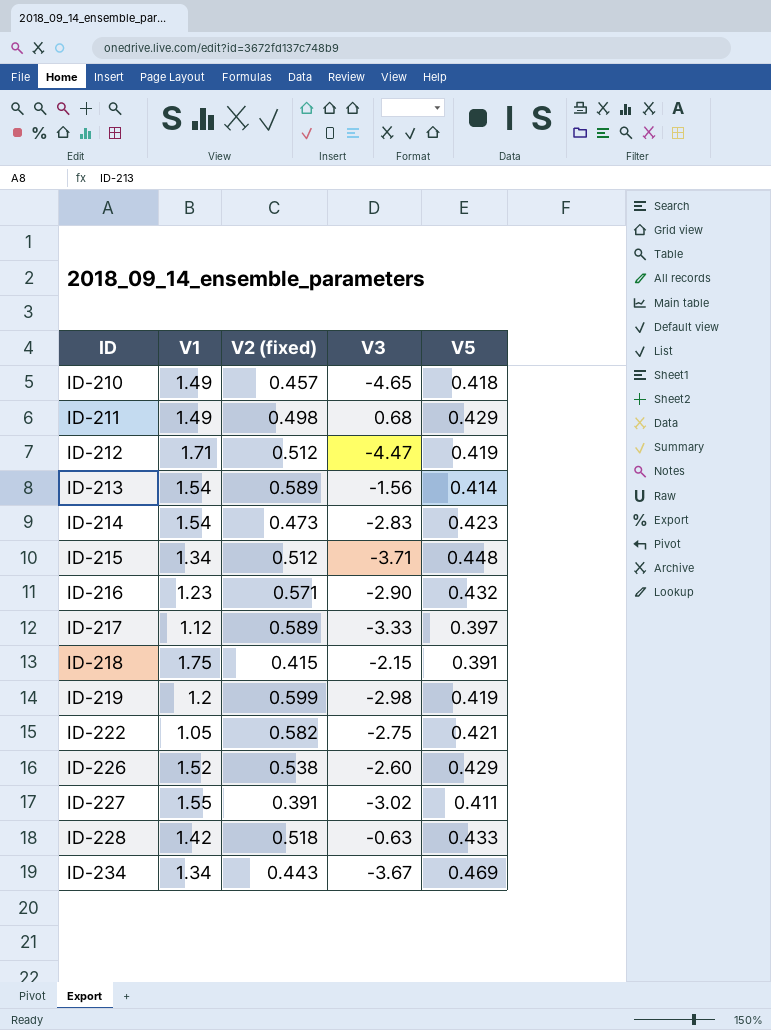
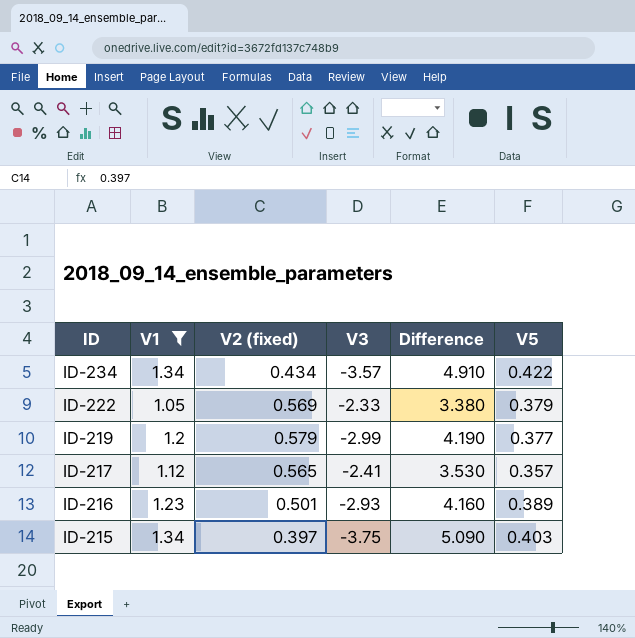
filter: none -> V1 <= 1.34
row order: ID ascending -> ID descending
column Difference | formula: none -> [V1] - [V3]
ID-234 | V2 (fixed): 0.443 -> 0.434
ID-234 | V3: -3.67 -> -3.57
ID-234 | V5: 0.469 -> 0.422
ID-222 | V2 (fixed): 0.582 -> 0.569
ID-222 | V3: -2.75 -> -2.33
ID-222 | V5: 0.421 -> 0.379
ID-219 | V2 (fixed): 0.599 -> 0.579
ID-219 | V3: -2.98 -> -2.99
ID-219 | V5: 0.419 -> 0.377
ID-217 | V2 (fixed): 0.589 -> 0.565
ID-217 | V3: -3.33 -> -2.41
ID-217 | V5: 0.397 -> 0.357
ID-216 | V2 (fixed): 0.571 -> 0.501
ID-216 | V3: -2.90 -> -2.93
ID-216 | V5: 0.432 -> 0.389
ID-215 | V2 (fixed): 0.512 -> 0.397
ID-215 | V3: -3.71 -> -3.75
ID-215 | V5: 0.448 -> 0.403

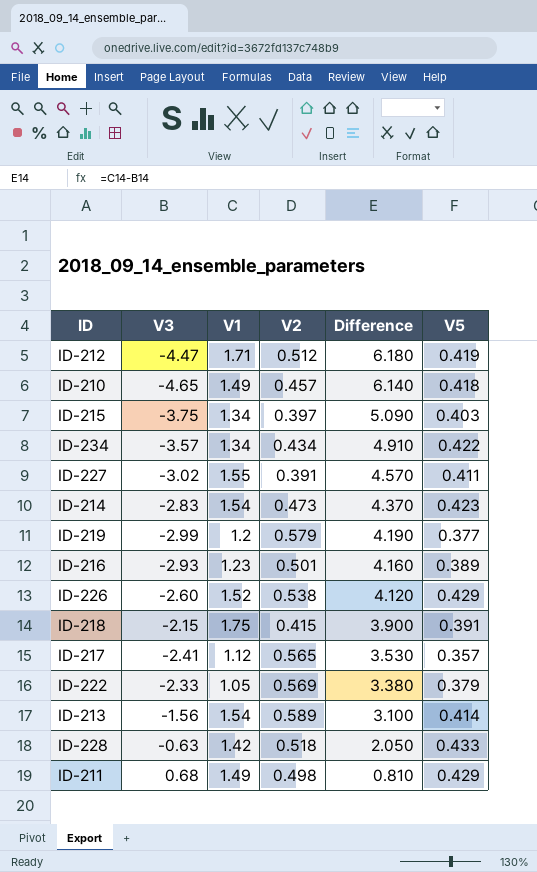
filter: V1 <= 1.34 -> none
row order: ID descending -> Difference descending
column V3 | position: 4 -> 2
column name: V2 (fixed) -> V2

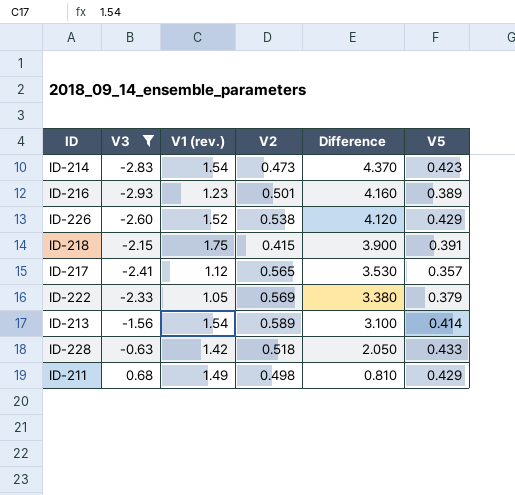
filter: none -> V3 >= -2.93
column name: V1 -> V1 (rev.)

